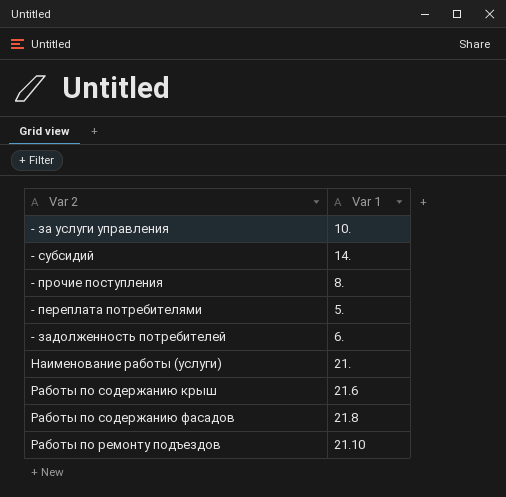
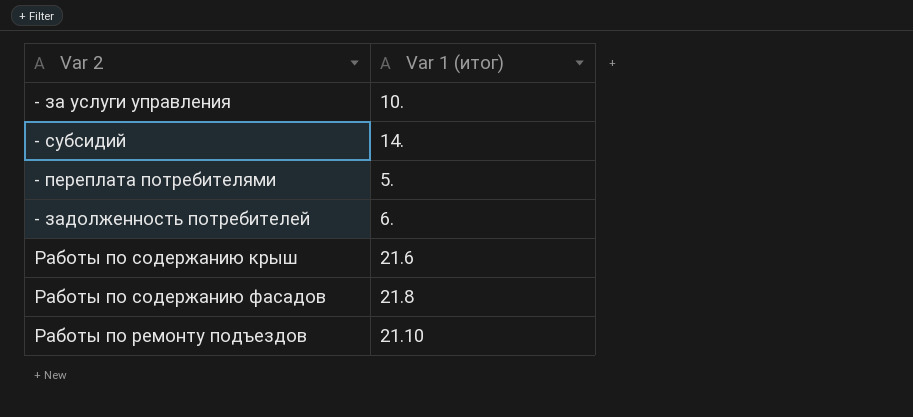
column name: Var 1 -> Var 1 (итог)
row - прочие поступления: 8. -> none
row Наименование работы (услуги): 21. -> none

